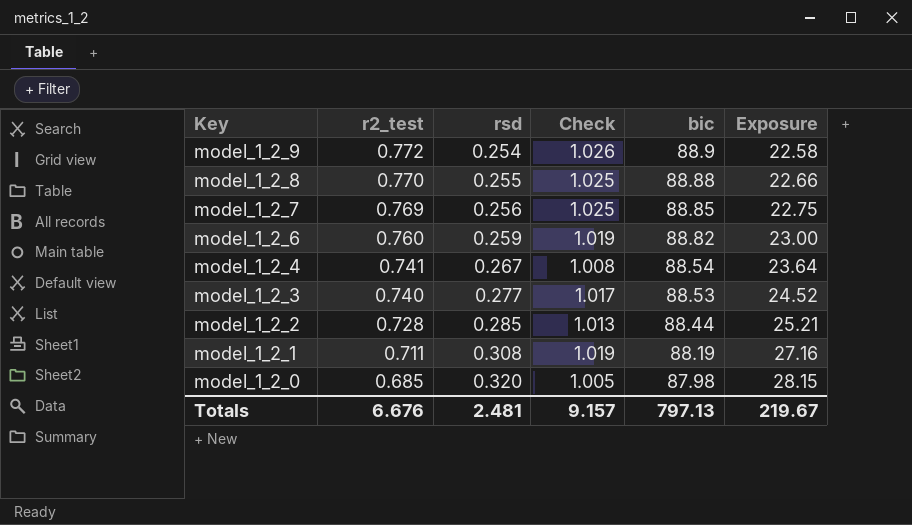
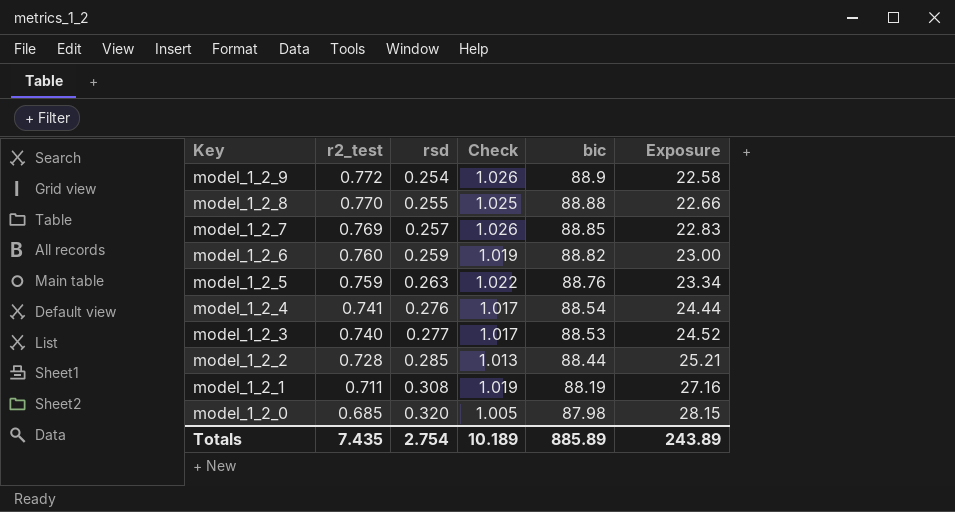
model_1_2_7 | rsd: 0.256 -> 0.257
model_1_2_7 | Check: 1.025 -> 1.026
model_1_2_7 | Exposure: 22.75 -> 22.83
row model_1_2_5: none -> 0.759 | 0.263 | 1.022 | 88.76 | 23.34
model_1_2_4 | rsd: 0.267 -> 0.276
model_1_2_4 | Check: 1.008 -> 1.017
model_1_2_4 | Exposure: 23.64 -> 24.44
Totals | r2_test: 6.676 -> 7.435
Totals | rsd: 2.481 -> 2.754
Totals | Check: 9.157 -> 10.189
Totals | bic: 797.13 -> 885.89
Totals | Exposure: 219.67 -> 243.89

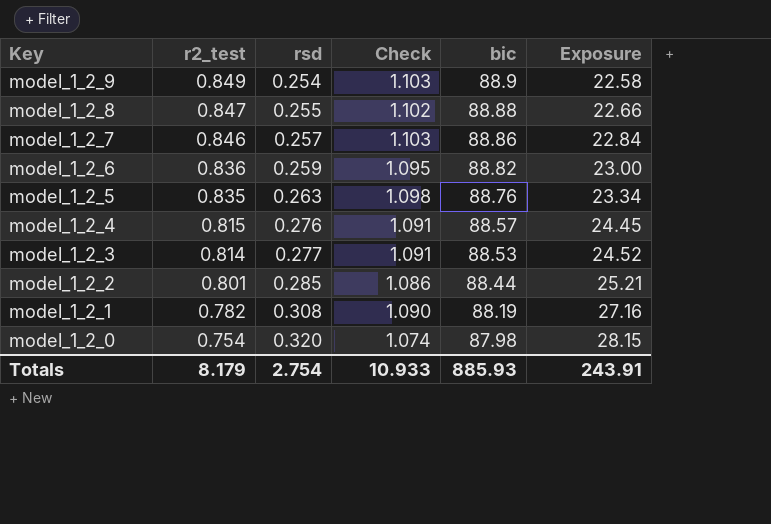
model_1_2_9 | r2_test: 0.772 -> 0.849
model_1_2_9 | Check: 1.026 -> 1.103
model_1_2_8 | r2_test: 0.770 -> 0.847
model_1_2_8 | Check: 1.025 -> 1.102
model_1_2_7 | r2_test: 0.769 -> 0.846
model_1_2_7 | Check: 1.026 -> 1.103
model_1_2_7 | bic: 88.85 -> 88.86
model_1_2_7 | Exposure: 22.83 -> 22.84
model_1_2_6 | r2_test: 0.760 -> 0.836
model_1_2_6 | Check: 1.019 -> 1.095
model_1_2_5 | r2_test: 0.759 -> 0.835
model_1_2_5 | Check: 1.022 -> 1.098
model_1_2_4 | r2_test: 0.741 -> 0.815
model_1_2_4 | Check: 1.017 -> 1.091
model_1_2_4 | bic: 88.54 -> 88.57
model_1_2_4 | Exposure: 24.44 -> 24.45
model_1_2_3 | r2_test: 0.740 -> 0.814
model_1_2_3 | Check: 1.017 -> 1.091
model_1_2_2 | r2_test: 0.728 -> 0.801
model_1_2_2 | Check: 1.013 -> 1.086
model_1_2_1 | r2_test: 0.711 -> 0.782
model_1_2_1 | Check: 1.019 -> 1.090
model_1_2_0 | r2_test: 0.685 -> 0.754
model_1_2_0 | Check: 1.005 -> 1.074
Totals | r2_test: 7.435 -> 8.179
Totals | Check: 10.189 -> 10.933
Totals | bic: 885.89 -> 885.93
Totals | Exposure: 243.89 -> 243.91

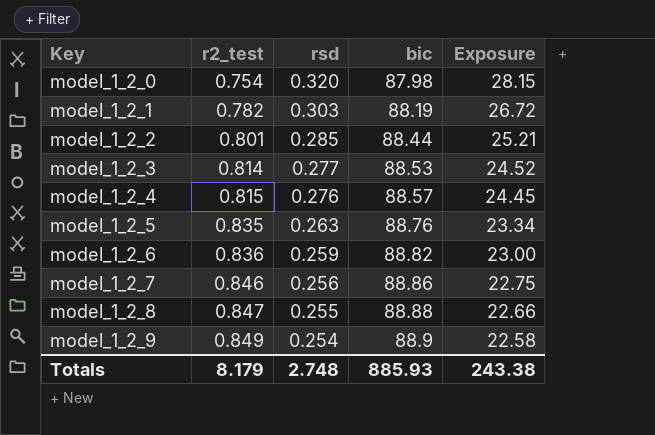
row order: Key descending -> Key ascending
column Check | formula: [r2_test] + [rsd] -> none
model_1_2_1 | rsd: 0.308 -> 0.303
model_1_2_1 | Exposure: 27.16 -> 26.72
model_1_2_7 | rsd: 0.257 -> 0.256
model_1_2_7 | Exposure: 22.84 -> 22.75
Totals | rsd: 2.754 -> 2.748
Totals | Exposure: 243.91 -> 243.38

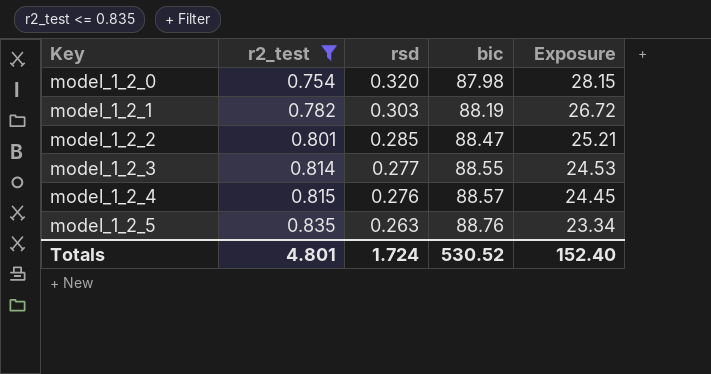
filter: none -> r2_test <= 0.835
model_1_2_2 | bic: 88.44 -> 88.47
model_1_2_3 | bic: 88.53 -> 88.55
model_1_2_3 | Exposure: 24.52 -> 24.53
Totals | r2_test: 8.179 -> 4.801
Totals | rsd: 2.748 -> 1.724
Totals | bic: 885.93 -> 530.52
Totals | Exposure: 243.38 -> 152.40

